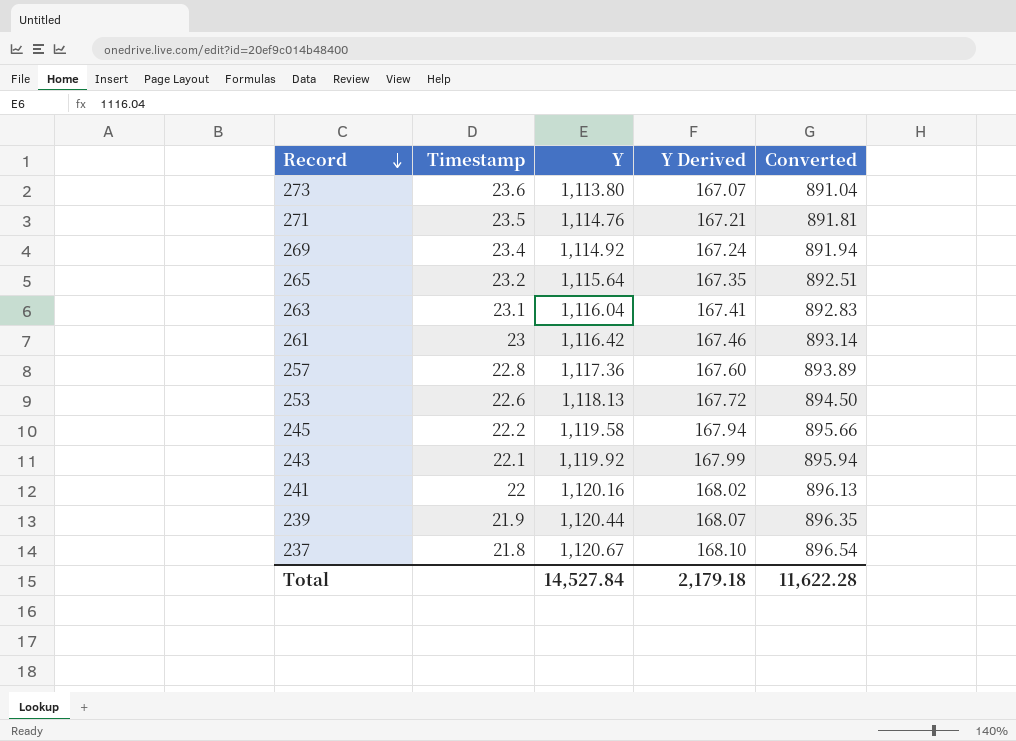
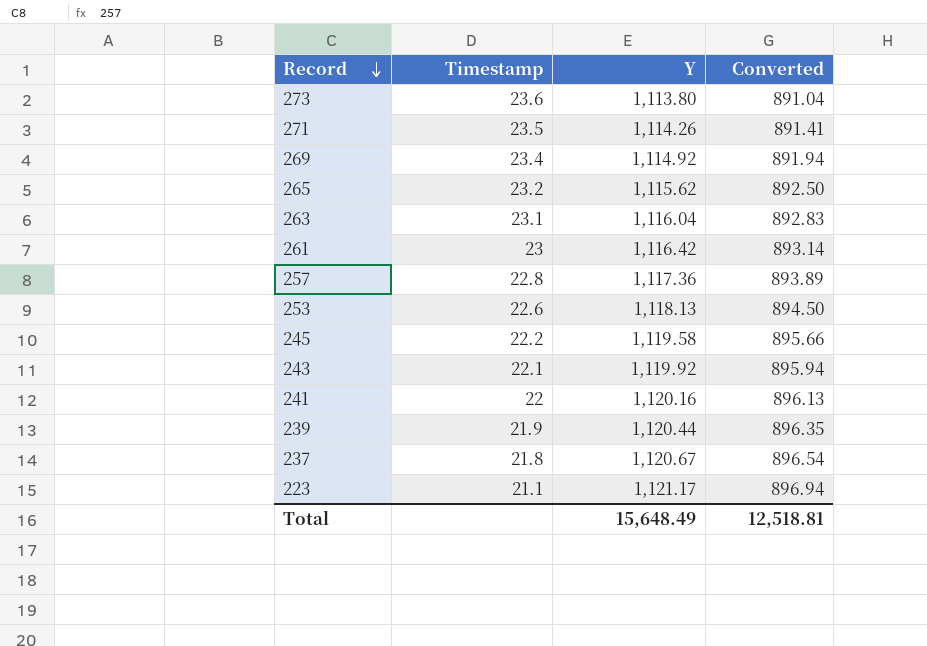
column Y Derived | formula: [Y] * 0.15 -> none
271 | Y: 1,114.76 -> 1,114.26
271 | Converted: 891.81 -> 891.41
265 | Y: 1,115.64 -> 1,115.62
265 | Converted: 892.51 -> 892.50
row 223: none -> 21.1 | 1,121.17 | 896.94
Total | Y: 14,527.84 -> 15,648.49
Total | Converted: 11,622.28 -> 12,518.81

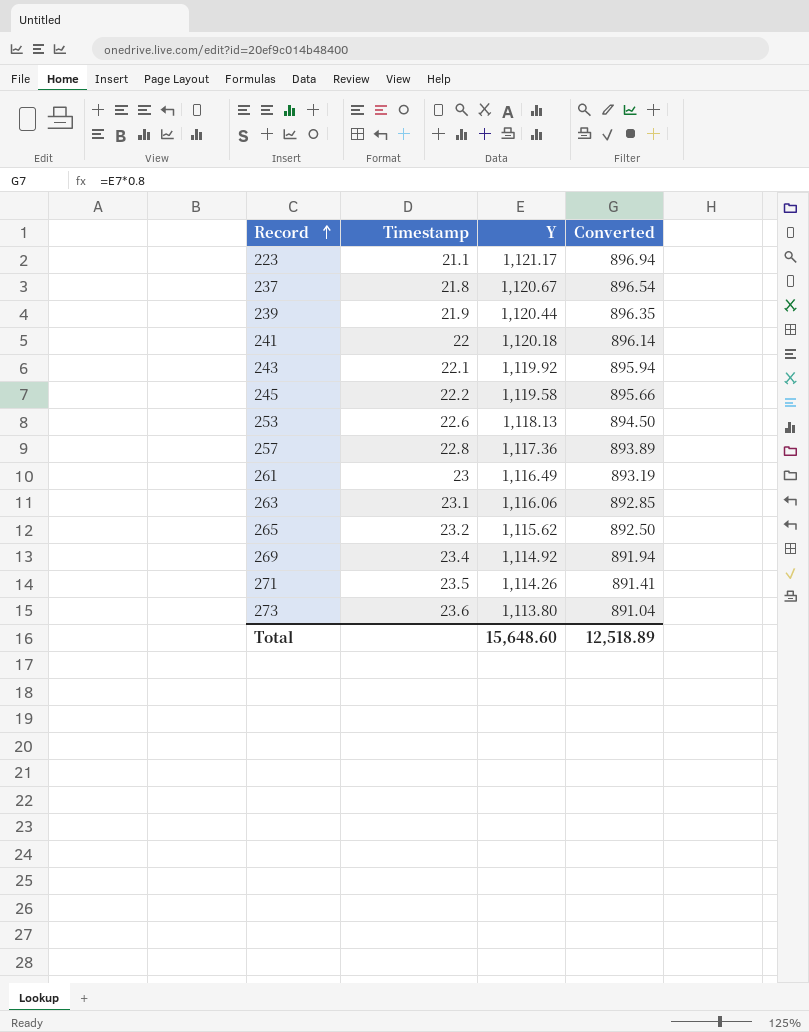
row order: Record descending -> Record ascending
241 | Y: 1,120.16 -> 1,120.18
241 | Converted: 896.13 -> 896.14
261 | Y: 1,116.42 -> 1,116.49
261 | Converted: 893.14 -> 893.19
263 | Y: 1,116.04 -> 1,116.06
263 | Converted: 892.83 -> 892.85
Total | Y: 15,648.49 -> 15,648.60
Total | Converted: 12,518.81 -> 12,518.89

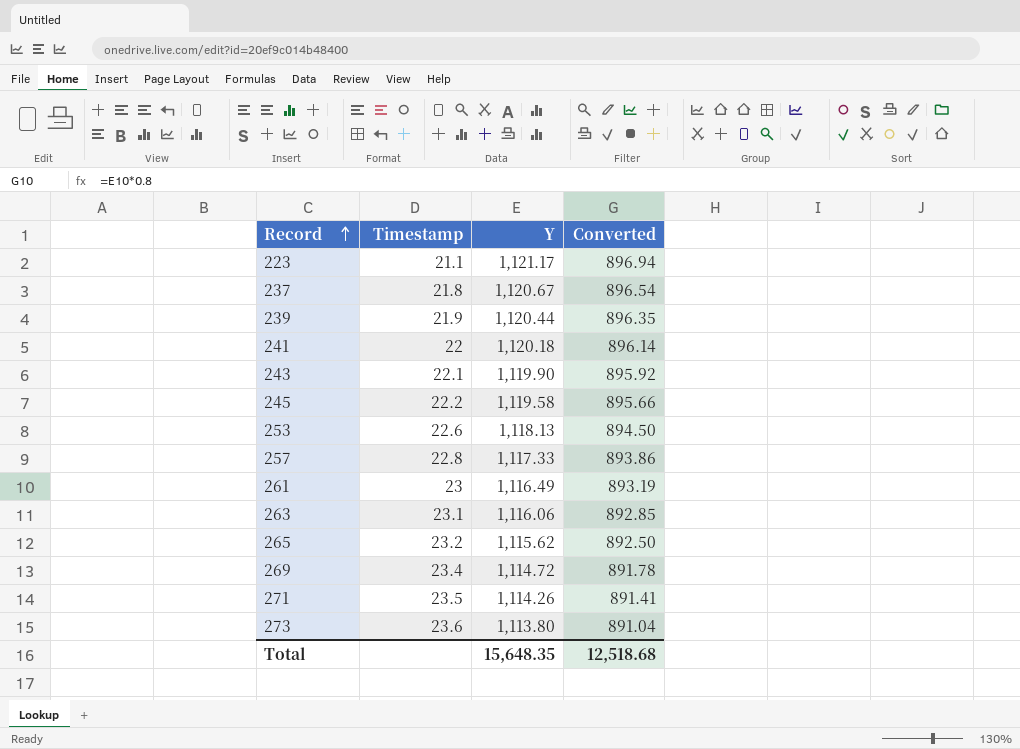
243 | Y: 1,119.92 -> 1,119.90
243 | Converted: 895.94 -> 895.92
257 | Y: 1,117.36 -> 1,117.33
257 | Converted: 893.89 -> 893.86
269 | Y: 1,114.92 -> 1,114.72
269 | Converted: 891.94 -> 891.78
Total | Y: 15,648.60 -> 15,648.35
Total | Converted: 12,518.89 -> 12,518.68

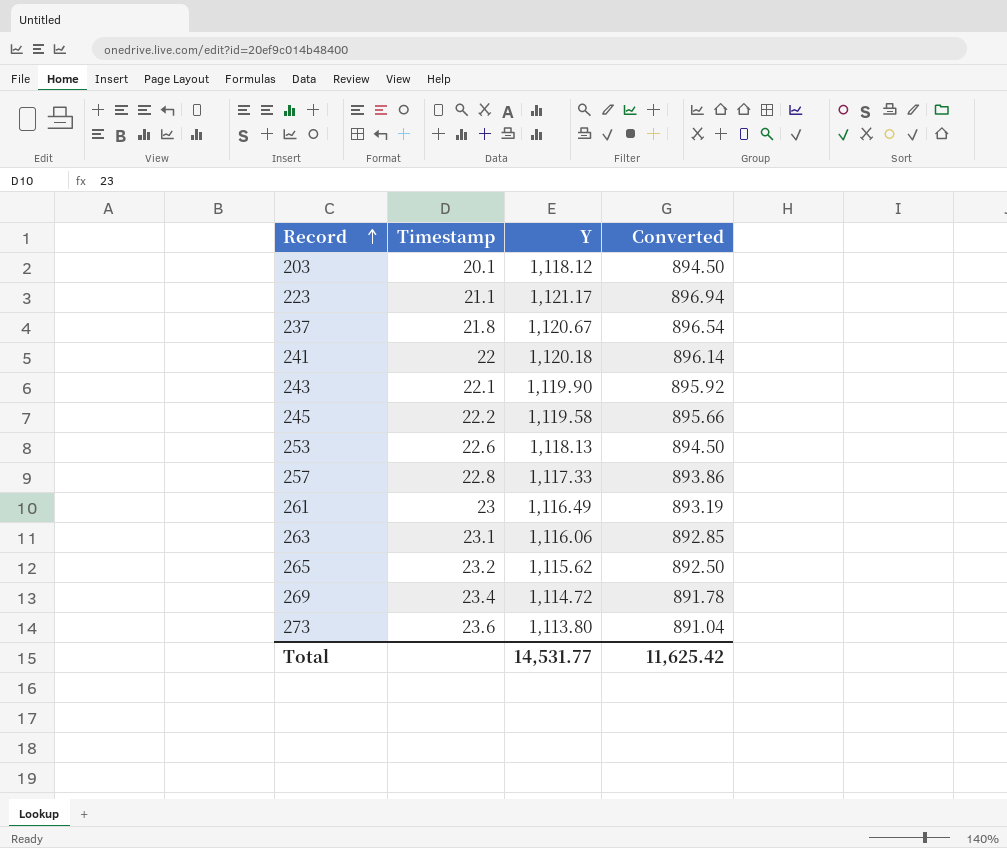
row 239: 21.9 | 1,120.44 | 896.35 -> none
row 271: 23.5 | 1,114.26 | 891.41 -> none
row 203: none -> 20.1 | 1,118.12 | 894.50
Total | Y: 15,648.35 -> 14,531.77
Total | Converted: 12,518.68 -> 11,625.42

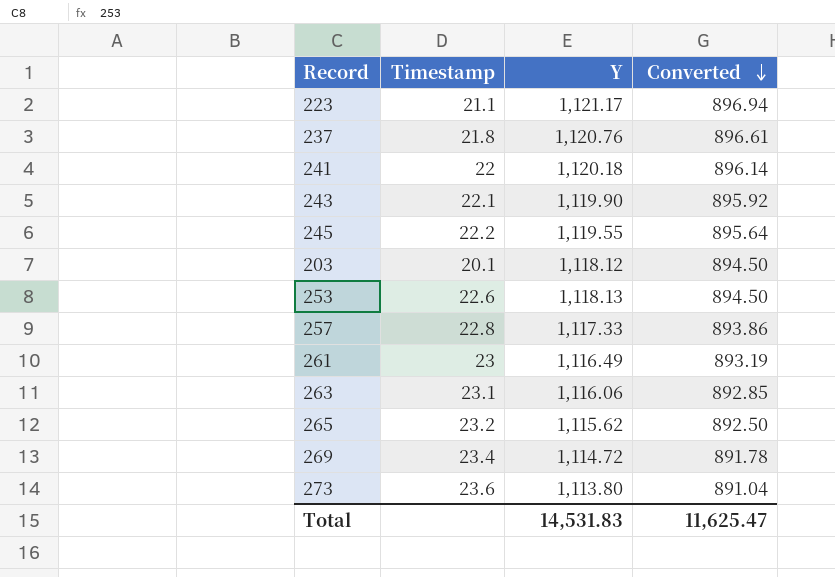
row order: Record ascending -> Converted descending
237 | Y: 1,120.67 -> 1,120.76
237 | Converted: 896.54 -> 896.61
245 | Y: 1,119.58 -> 1,119.55
245 | Converted: 895.66 -> 895.64
Total | Y: 14,531.77 -> 14,531.83
Total | Converted: 11,625.42 -> 11,625.47

